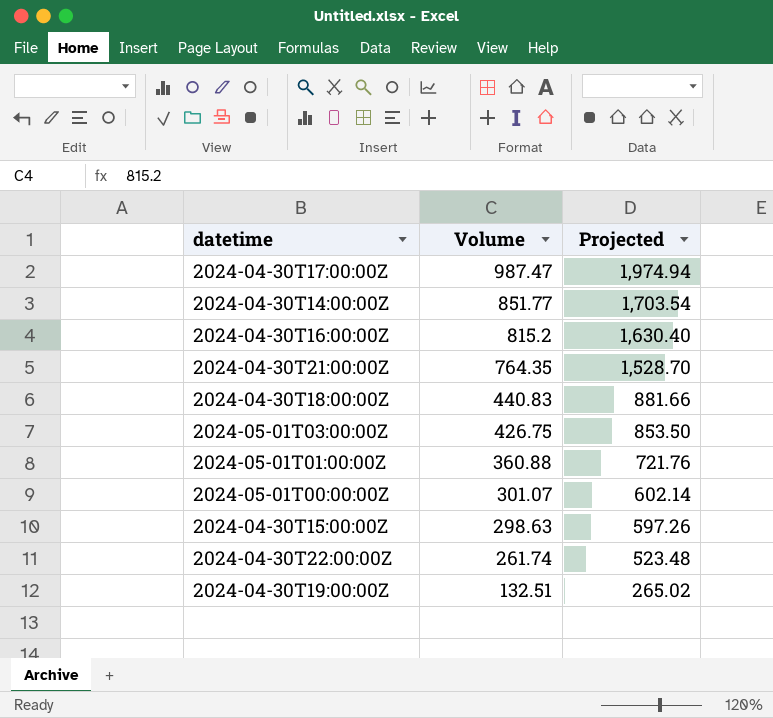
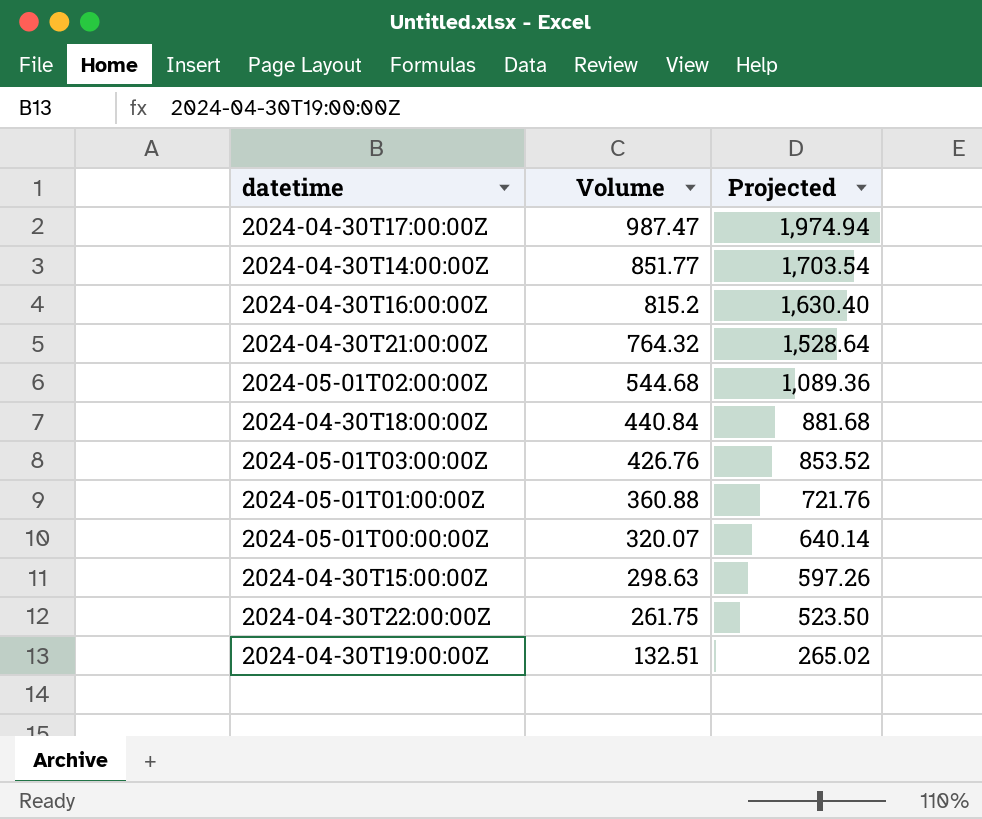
2024-04-30T21:00:00Z | Volume: 764.35 -> 764.32
2024-04-30T21:00:00Z | Projected: 1,528.70 -> 1,528.64
row 2024-05-01T02:00:00Z: none -> 544.68 | 1,089.36
2024-04-30T18:00:00Z | Volume: 440.83 -> 440.84
2024-04-30T18:00:00Z | Projected: 881.66 -> 881.68
2024-05-01T03:00:00Z | Volume: 426.75 -> 426.76
2024-05-01T03:00:00Z | Projected: 853.50 -> 853.52
2024-05-01T00:00:00Z | Volume: 301.07 -> 320.07
2024-05-01T00:00:00Z | Projected: 602.14 -> 640.14
2024-04-30T22:00:00Z | Volume: 261.74 -> 261.75
2024-04-30T22:00:00Z | Projected: 523.48 -> 523.50

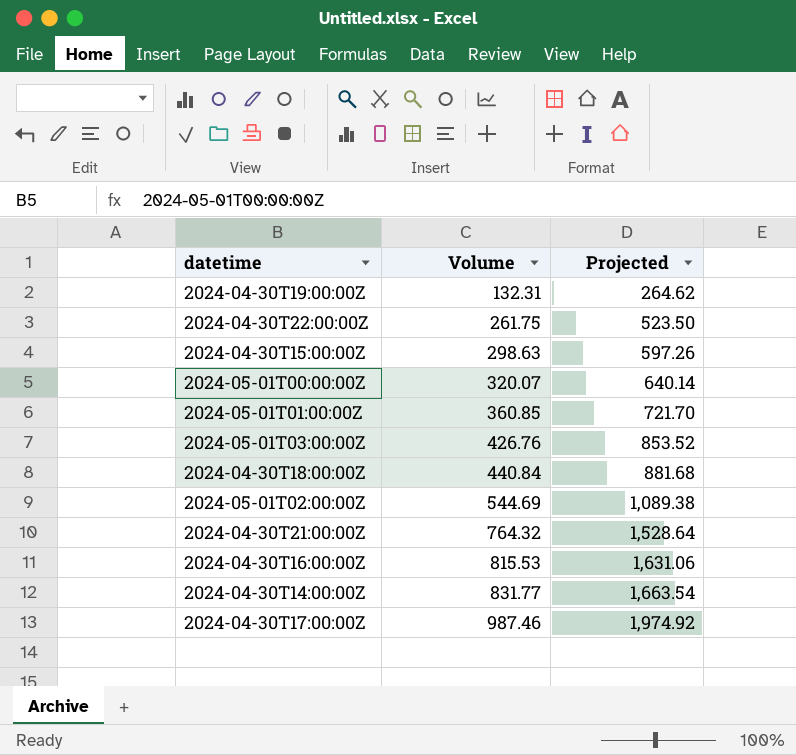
row order: Volume descending -> Volume ascending
2024-04-30T19:00:00Z | Volume: 132.51 -> 132.31
2024-04-30T19:00:00Z | Projected: 265.02 -> 264.62
2024-05-01T01:00:00Z | Volume: 360.88 -> 360.85
2024-05-01T01:00:00Z | Projected: 721.76 -> 721.70
2024-05-01T02:00:00Z | Volume: 544.68 -> 544.69
2024-05-01T02:00:00Z | Projected: 1,089.36 -> 1,089.38
2024-04-30T16:00:00Z | Volume: 815.2 -> 815.53
2024-04-30T16:00:00Z | Projected: 1,630.40 -> 1,631.06
2024-04-30T14:00:00Z | Volume: 851.77 -> 831.77
2024-04-30T14:00:00Z | Projected: 1,703.54 -> 1,663.54
2024-04-30T17:00:00Z | Volume: 987.47 -> 987.46
2024-04-30T17:00:00Z | Projected: 1,974.94 -> 1,974.92

